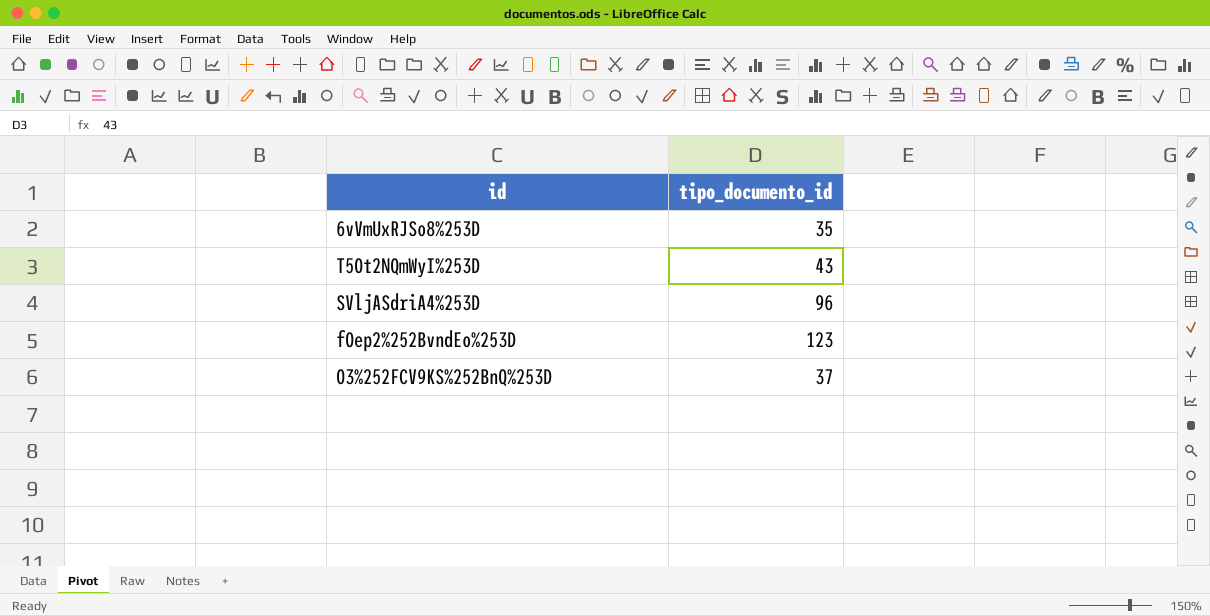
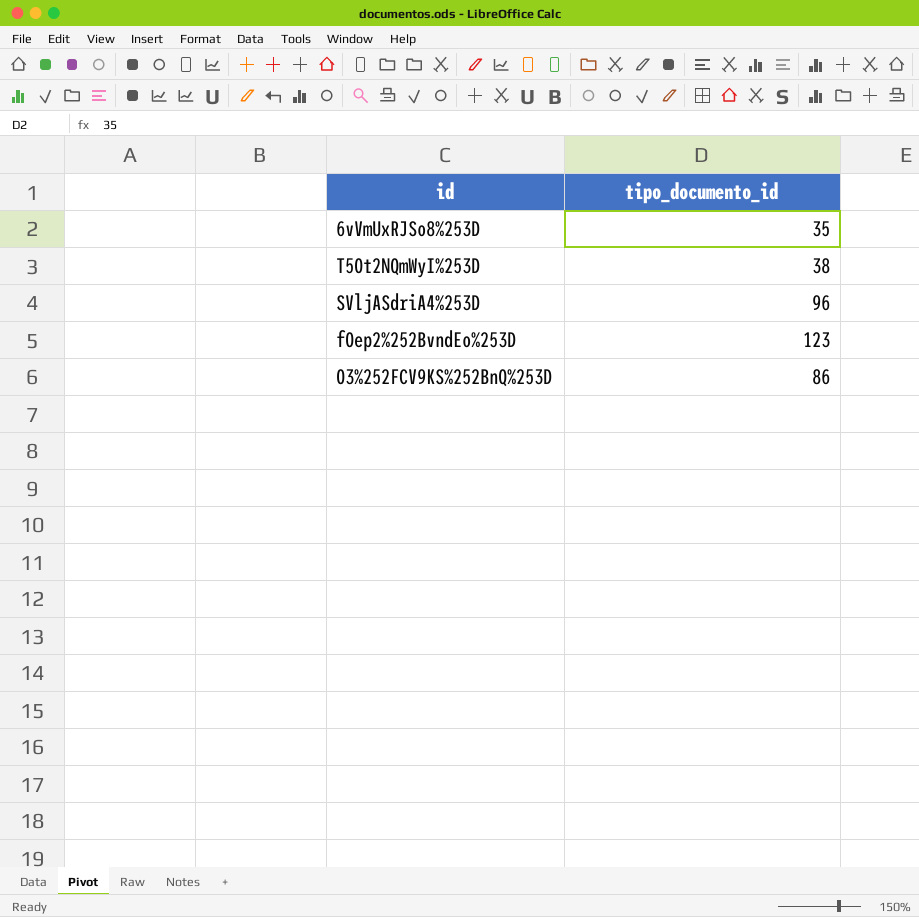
T5Ot2NQmWyI%253D | tipo_documento_id: 43 -> 38
O3%252FCV9KS%252BnQ%253D | tipo_documento_id: 37 -> 86

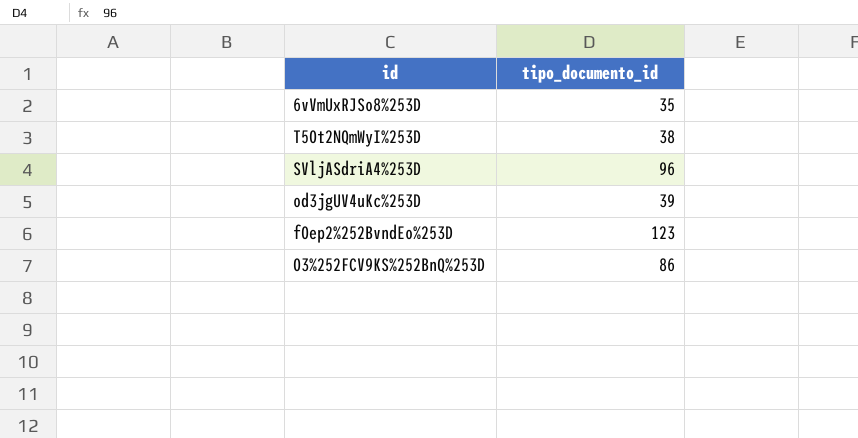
row od3jgUV4uKc%253D: none -> 39

